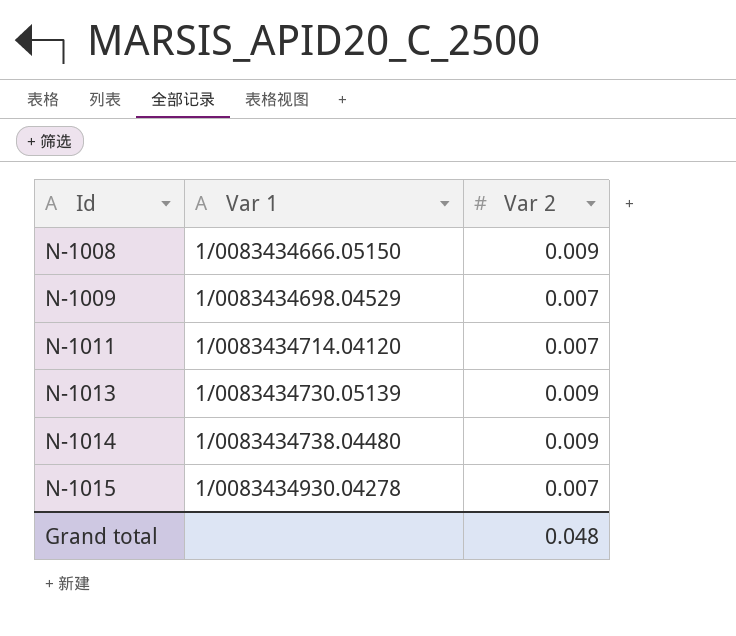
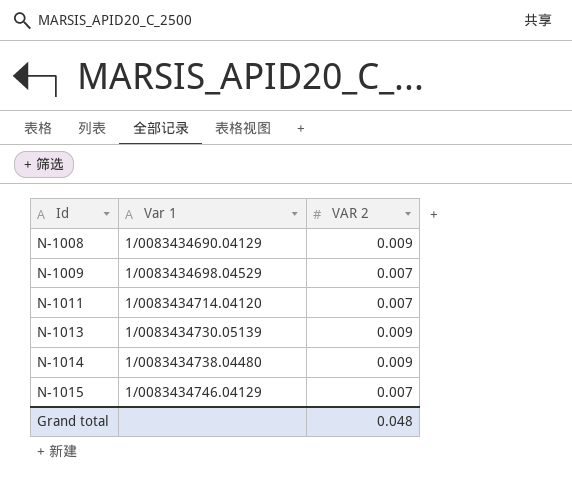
column name: Var 2 -> VAR 2
N-1008 | Var 1: 1/0083434666.05150 -> 1/0083434690.04129
N-1015 | Var 1: 1/0083434930.04278 -> 1/0083434746.04129

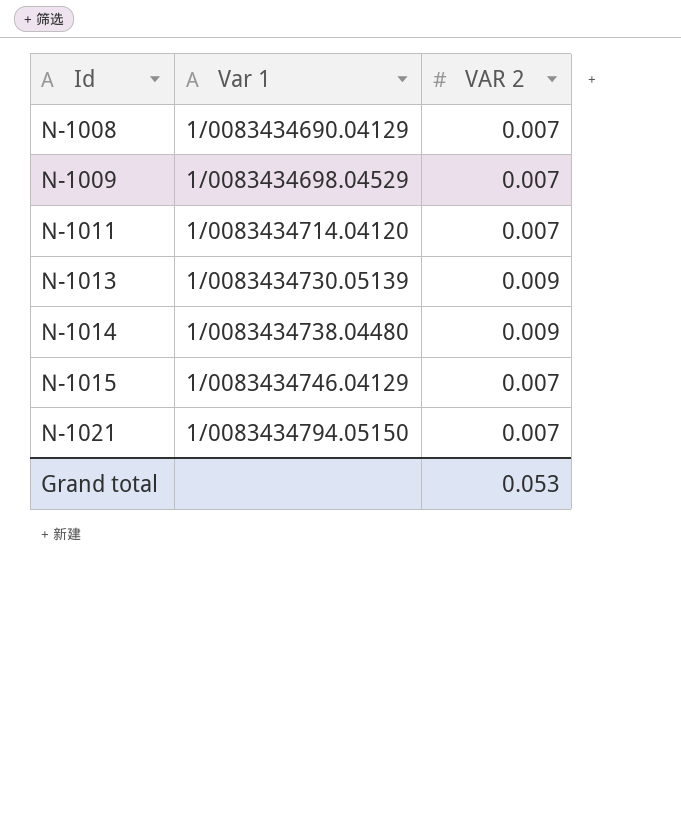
N-1008 | VAR 2: 0.009 -> 0.007
row N-1021: none -> 1/0083434794.05150 | 0.007
Grand total | VAR 2: 0.048 -> 0.053

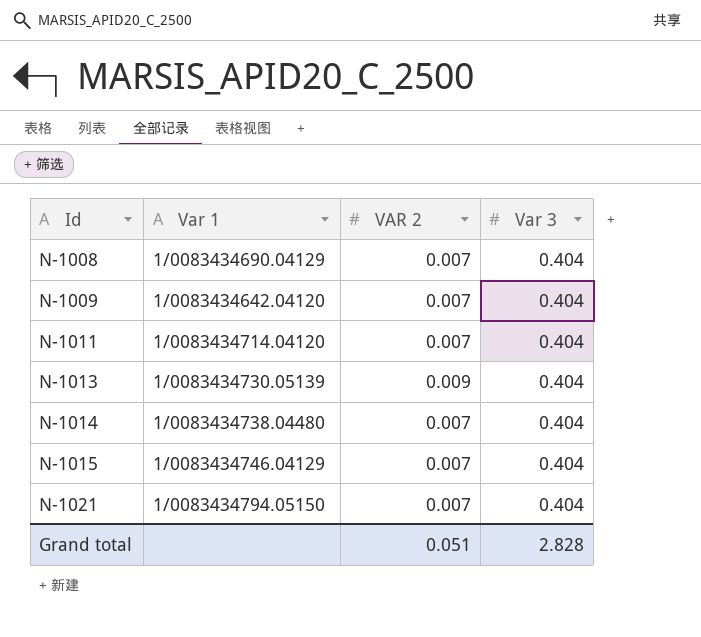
column Var 3 | position: none -> 4
N-1009 | Var 1: 1/0083434698.04529 -> 1/0083434642.04120
N-1014 | VAR 2: 0.009 -> 0.007
Grand total | VAR 2: 0.053 -> 0.051

